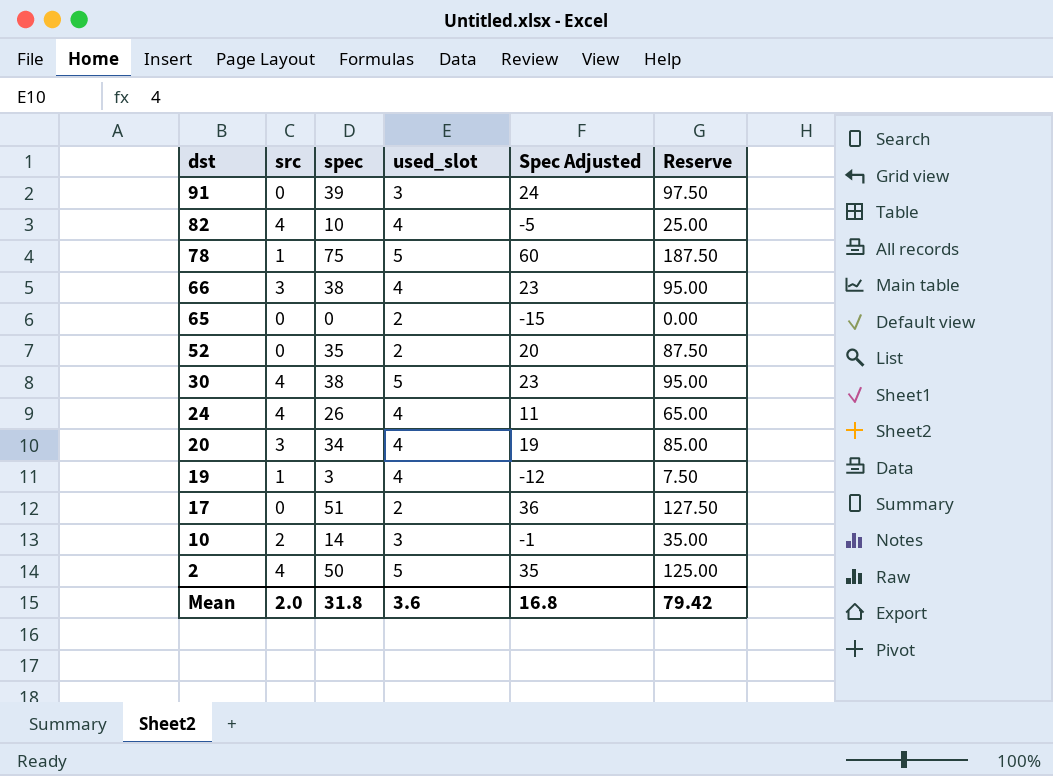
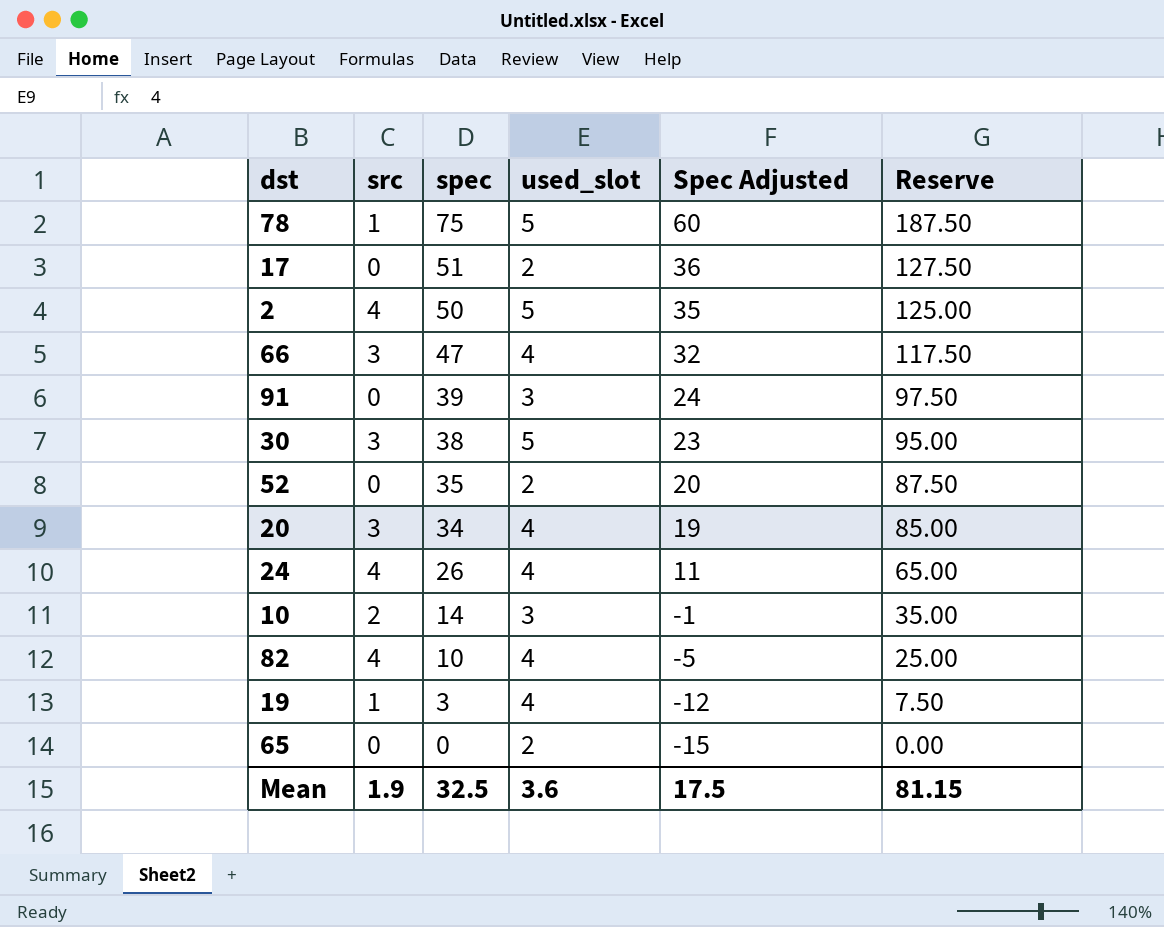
row order: dst descending -> spec descending
66 | spec: 38 -> 47
66 | Spec Adjusted: 23 -> 32
66 | Reserve: 95.00 -> 117.50
30 | src: 4 -> 3
Mean | src: 2.0 -> 1.9
Mean | spec: 31.8 -> 32.5
Mean | Spec Adjusted: 16.8 -> 17.5
Mean | Reserve: 79.42 -> 81.15

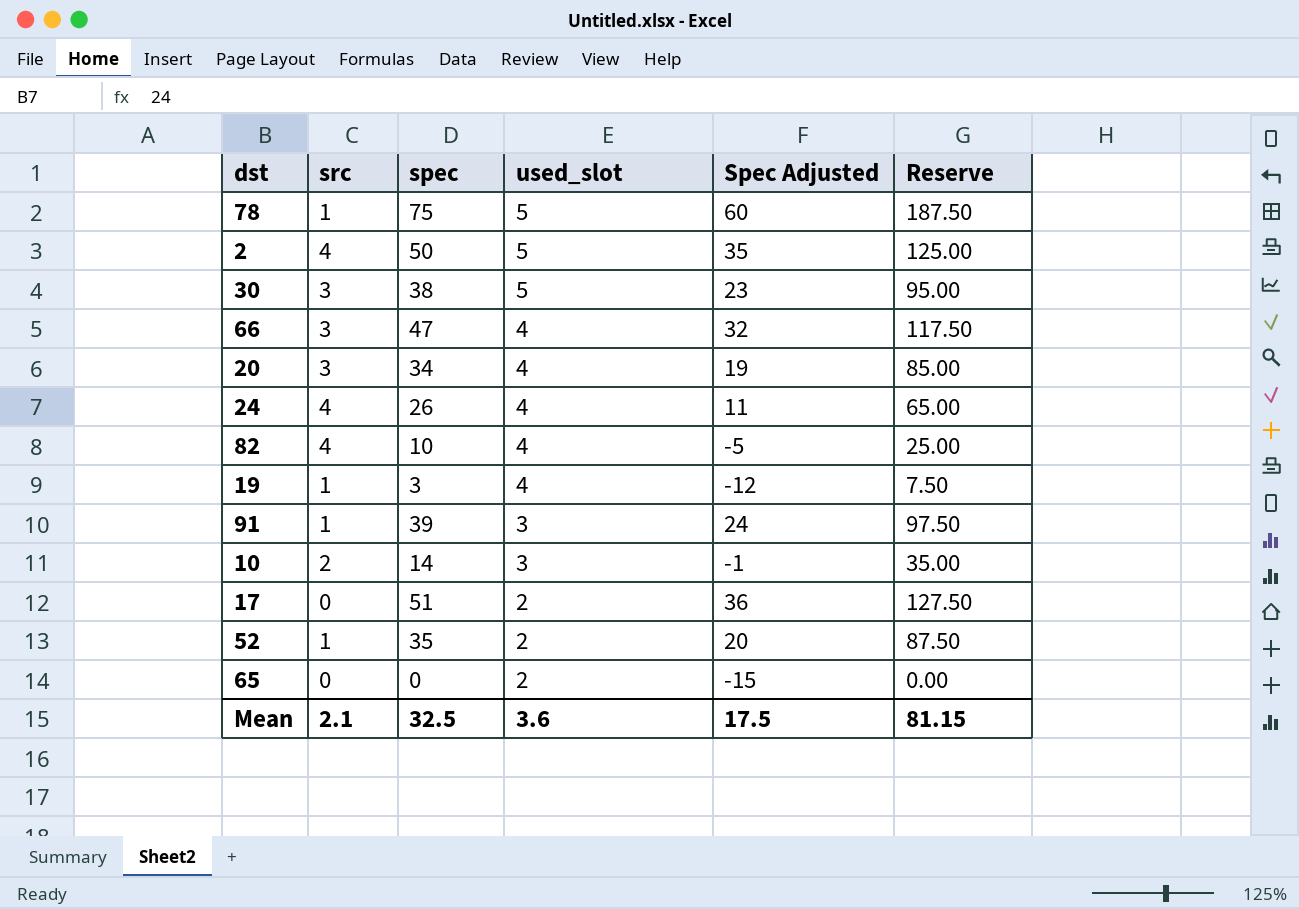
row order: spec descending -> used_slot descending
91 | src: 0 -> 1
52 | src: 0 -> 1
Mean | src: 1.9 -> 2.1

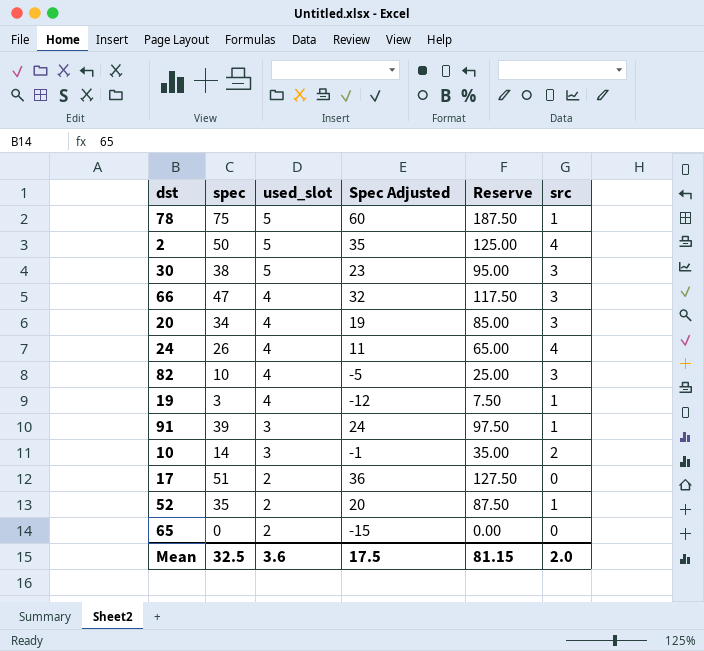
column src | position: 2 -> 6
82 | src: 4 -> 3
Mean | src: 2.1 -> 2.0

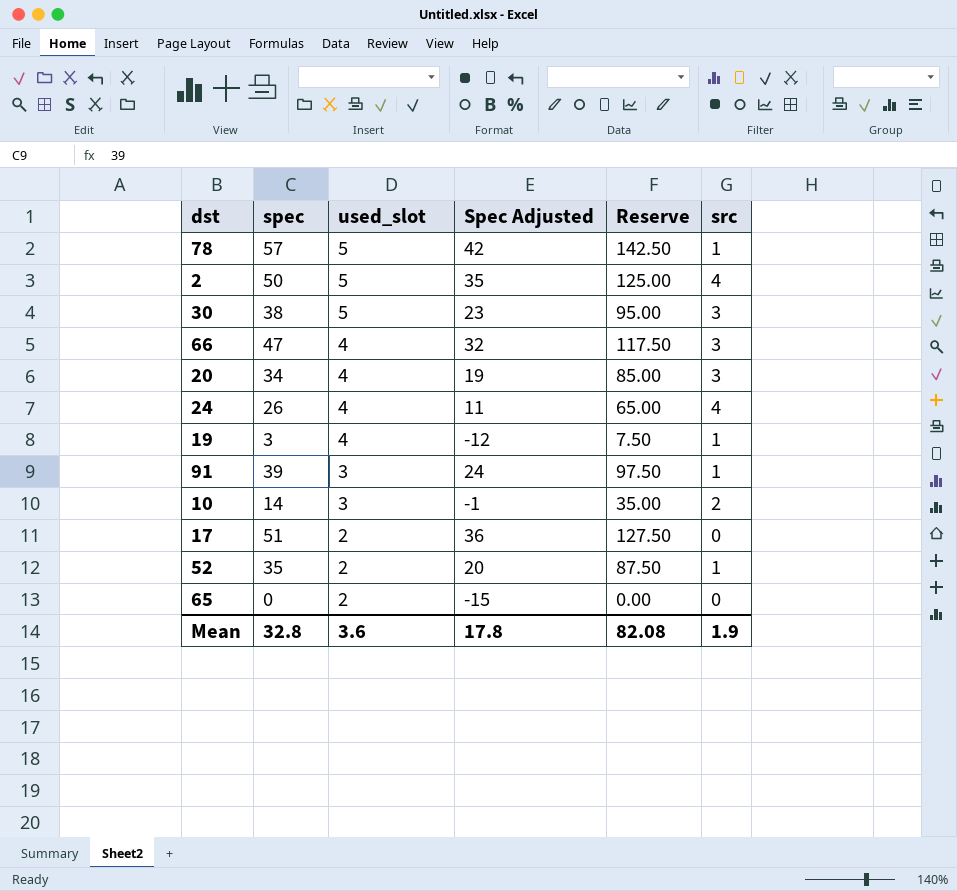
row 82: 10 | 4 | -5 | 25.00 | 3 -> none
78 | spec: 75 -> 57
78 | Spec Adjusted: 60 -> 42
78 | Reserve: 187.50 -> 142.50
Mean | spec: 32.5 -> 32.8
Mean | Spec Adjusted: 17.5 -> 17.8
Mean | Reserve: 81.15 -> 82.08
Mean | src: 2.0 -> 1.9

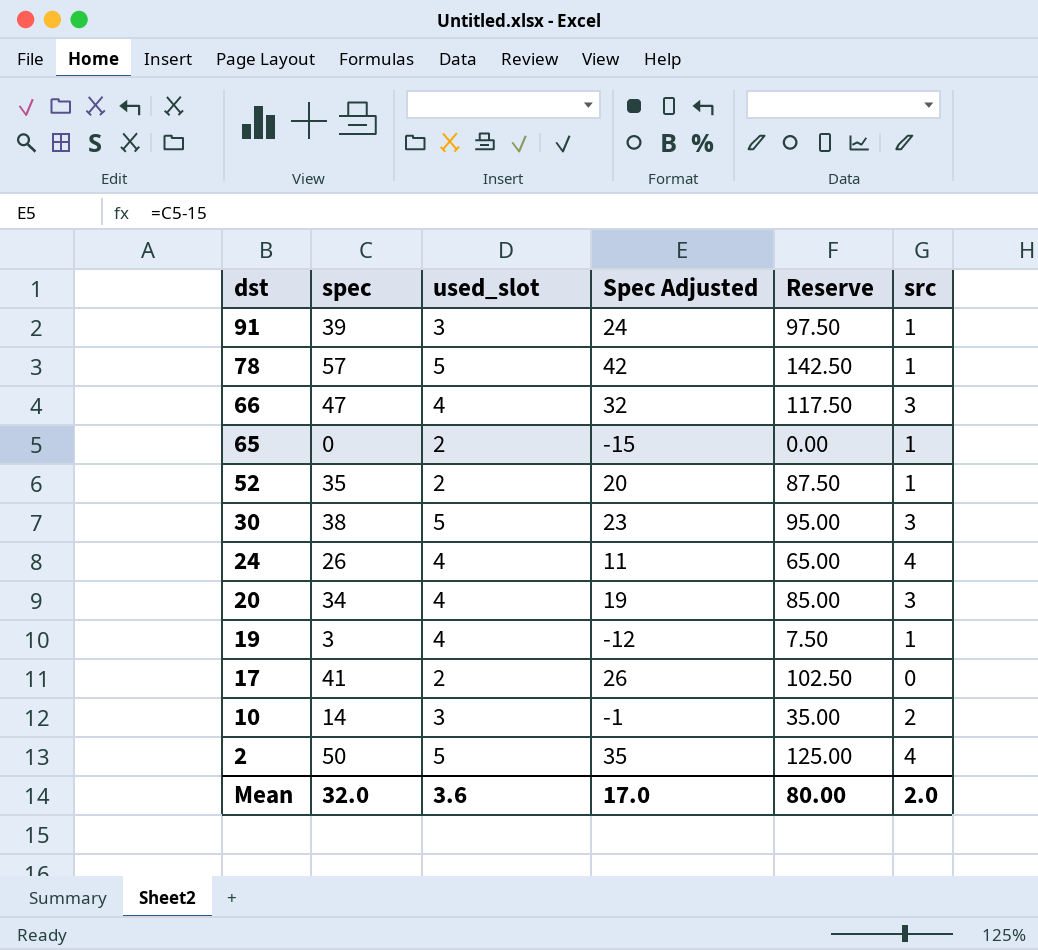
row order: used_slot descending -> dst descending
65 | src: 0 -> 1
17 | spec: 51 -> 41
17 | Spec Adjusted: 36 -> 26
17 | Reserve: 127.50 -> 102.50
Mean | spec: 32.8 -> 32.0
Mean | Spec Adjusted: 17.8 -> 17.0
Mean | Reserve: 82.08 -> 80.00
Mean | src: 1.9 -> 2.0

